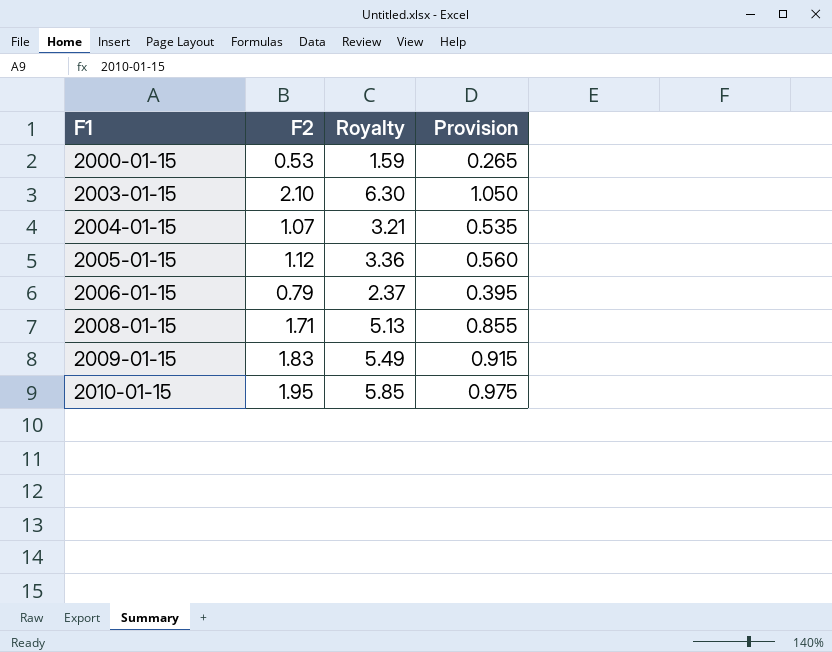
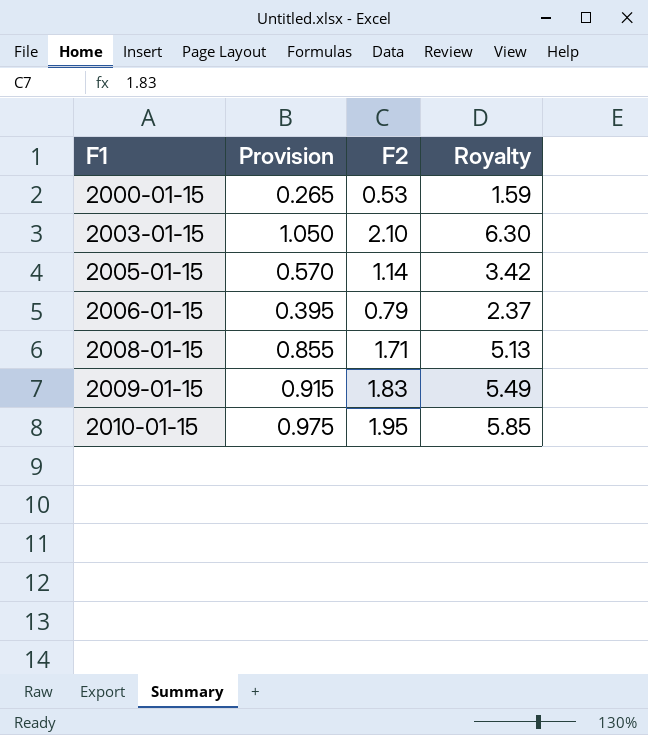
column Provision | position: 4 -> 2
row 2004-01-15: 1.07 | 3.21 | 0.535 -> none
2005-01-15 | Provision: 0.560 -> 0.570
2005-01-15 | F2: 1.12 -> 1.14
2005-01-15 | Royalty: 3.36 -> 3.42

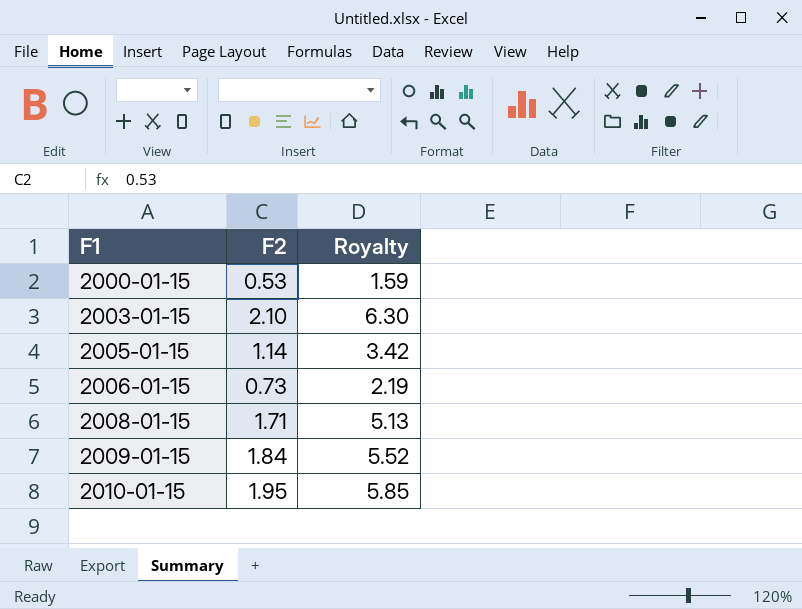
column Provision | formula: [F2] * 0.5 -> none
2006-01-15 | F2: 0.79 -> 0.73
2006-01-15 | Royalty: 2.37 -> 2.19
2009-01-15 | F2: 1.83 -> 1.84
2009-01-15 | Royalty: 5.49 -> 5.52

